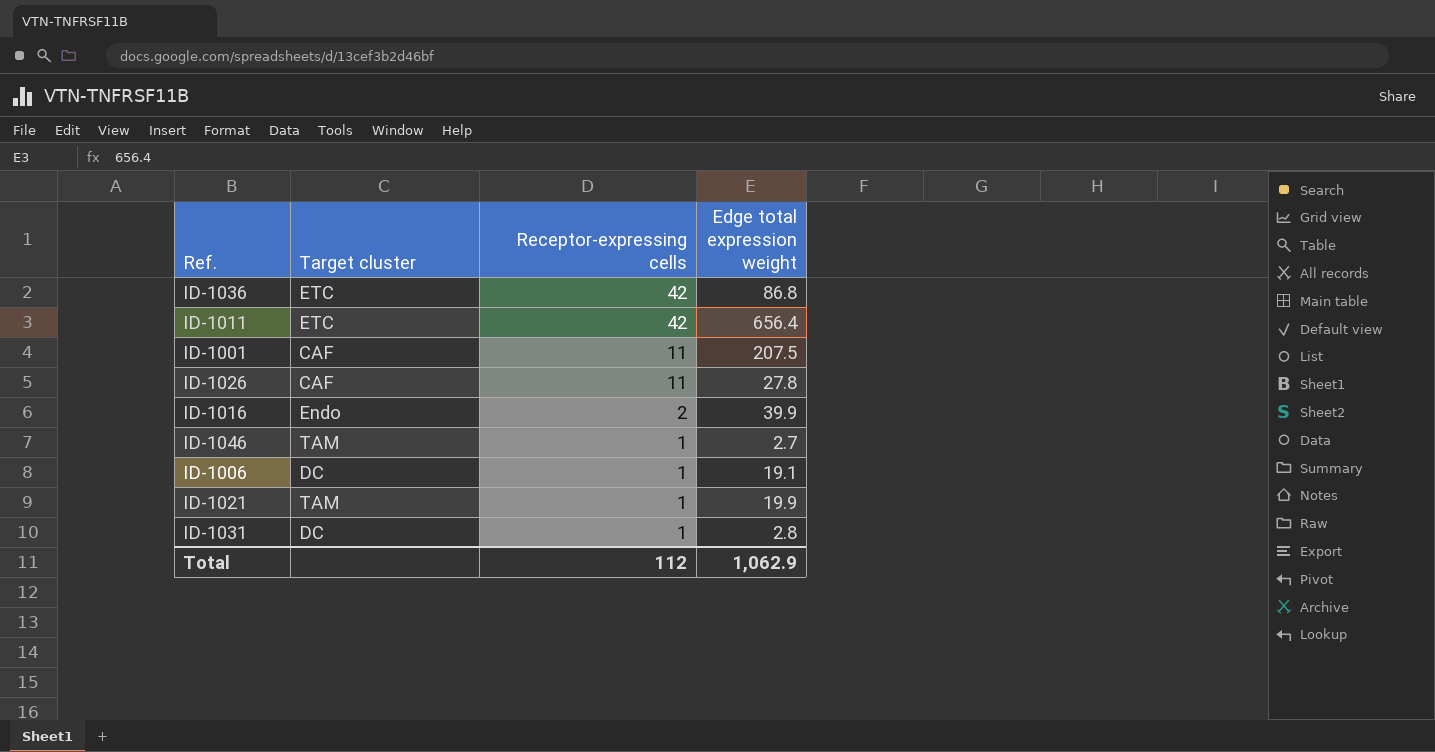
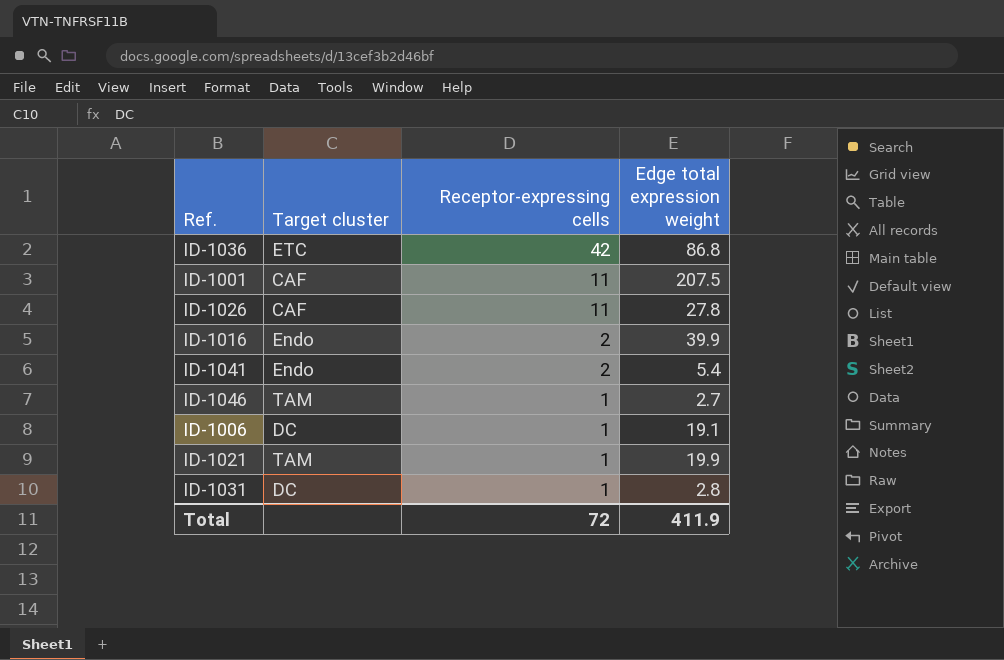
row ID-1011: ETC | 42 | 656.4 -> none
row ID-1041: none -> Endo | 2 | 5.4
Total | Receptor-expressing cells: 112 -> 72
Total | Edge total expression weight: 1,062.9 -> 411.9

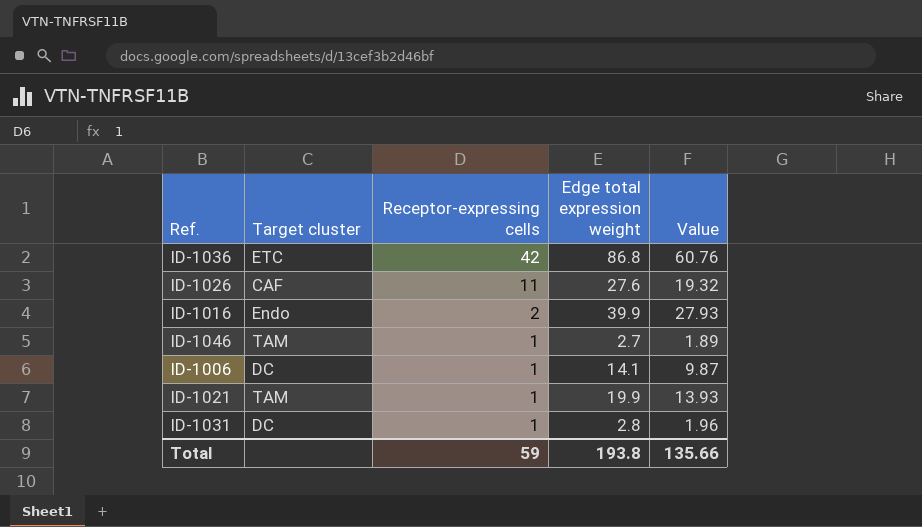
column Value | formula: none -> [Edge total expression weight] * 0.7
row ID-1001: CAF | 11 | 207.5 -> none
row ID-1041: Endo | 2 | 5.4 -> none
ID-1026 | Edge total expression weight: 27.8 -> 27.6
ID-1006 | Edge total expression weight: 19.1 -> 14.1
Total | Receptor-expressing cells: 72 -> 59
Total | Edge total expression weight: 411.9 -> 193.8

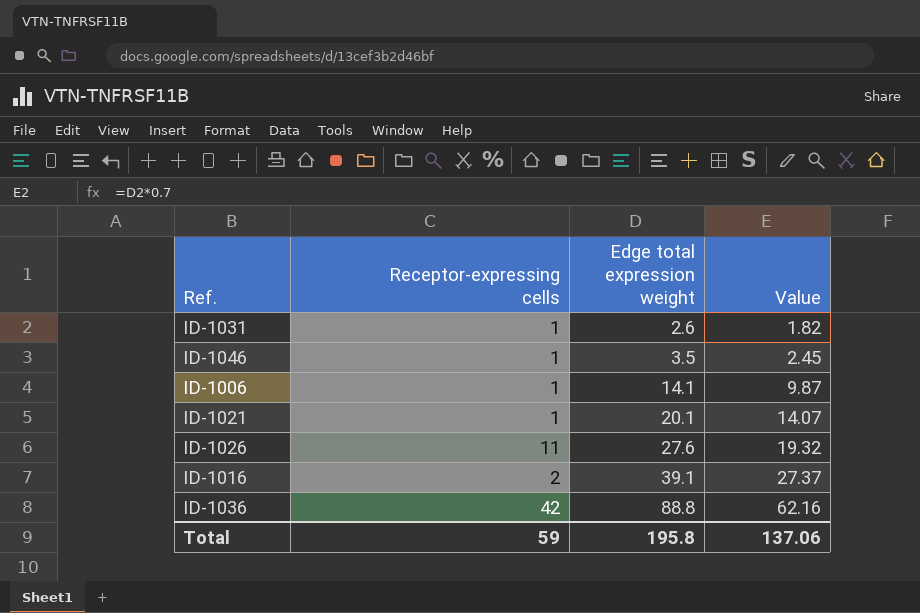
row order: Receptor-expressing cells descending -> Edge total expression weight ascending
column Target cluster | position: 2 -> none
ID-1031 | Edge total expression weight: 2.8 -> 2.6
ID-1031 | Value: 1.96 -> 1.82
ID-1046 | Edge total expression weight: 2.7 -> 3.5
ID-1046 | Value: 1.89 -> 2.45
ID-1021 | Edge total expression weight: 19.9 -> 20.1
ID-1021 | Value: 13.93 -> 14.07
ID-1016 | Edge total expression weight: 39.9 -> 39.1
ID-1016 | Value: 27.93 -> 27.37
ID-1036 | Edge total expression weight: 86.8 -> 88.8
ID-1036 | Value: 60.76 -> 62.16
Total | Edge total expression weight: 193.8 -> 195.8
Total | Value: 135.66 -> 137.06

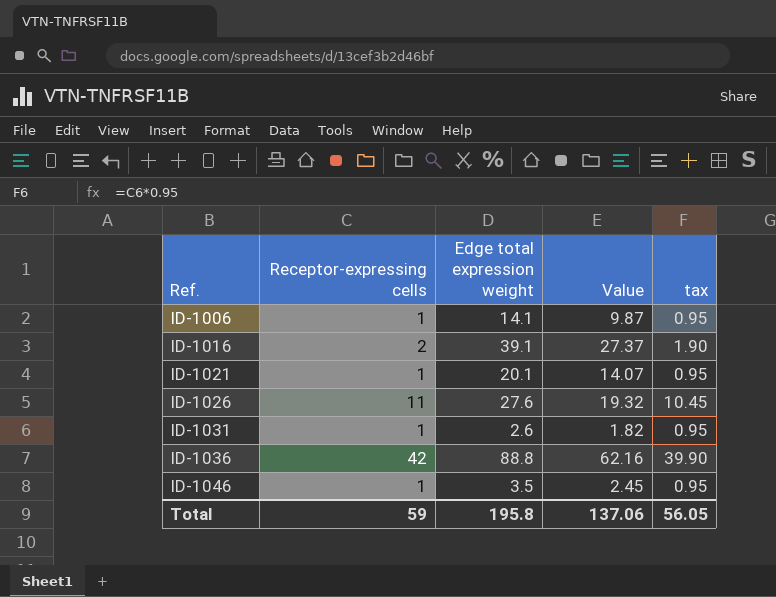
row order: Edge total expression weight ascending -> Ref. ascending
column tax | formula: none -> [Receptor-expressing cells] * 0.95

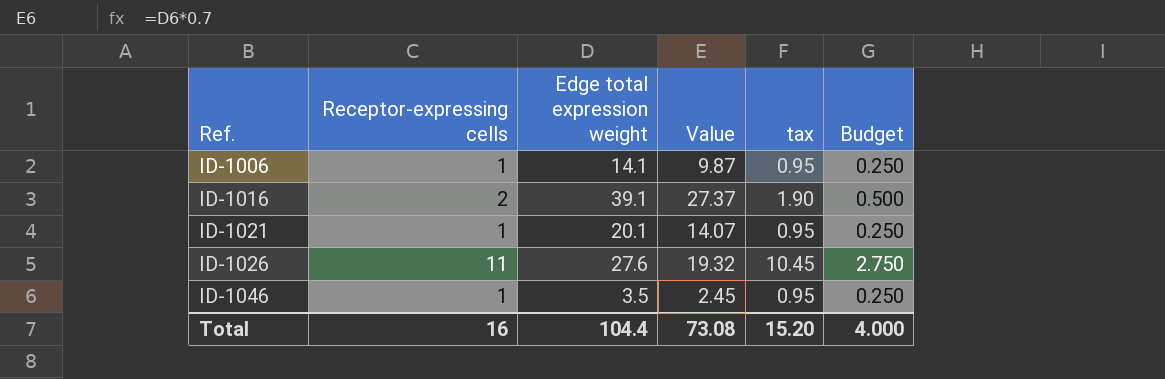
column Budget | formula: none -> [Receptor-expressing cells] * 0.25
row ID-1031: 1 | 2.6 | 1.82 | 0.95 -> none
row ID-1036: 42 | 88.8 | 62.16 | 39.90 -> none
Total | Receptor-expressing cells: 59 -> 16
Total | Edge total expression weight: 195.8 -> 104.4
Total | Value: 137.06 -> 73.08
Total | tax: 56.05 -> 15.20

